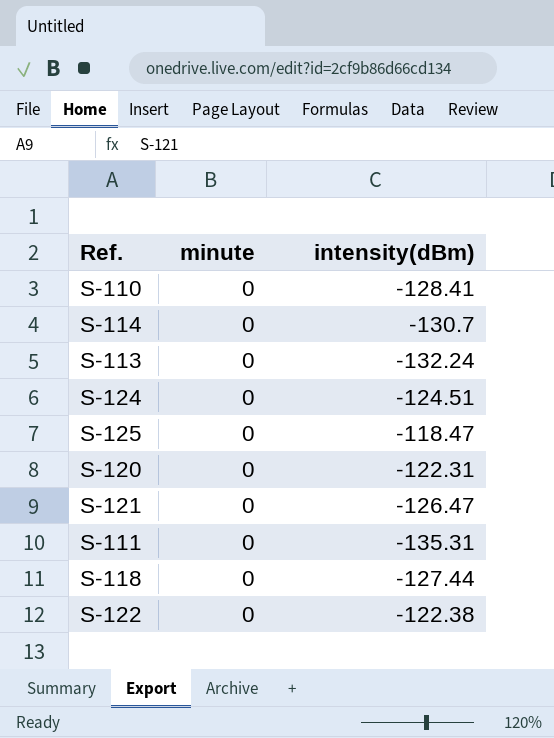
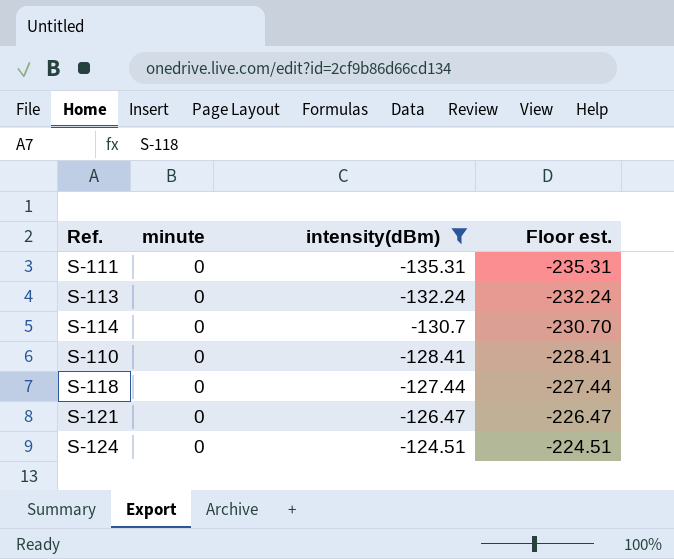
filter: none -> intensity(dBm) <= -124.51
row order: none -> intensity(dBm) ascending
column Floor est. | formula: none -> [intensity(dBm)] - 100

